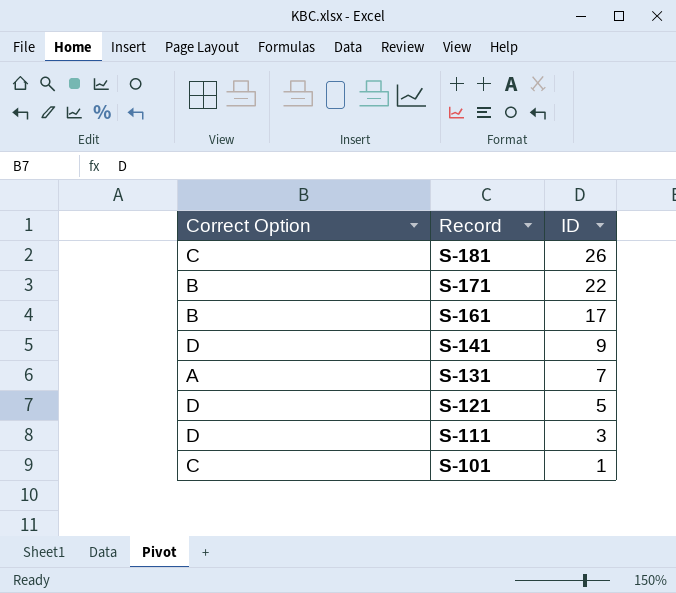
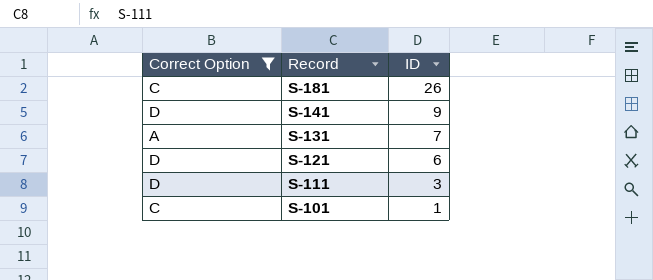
filter: none -> Correct Option != B
S-121 | ID: 5 -> 6

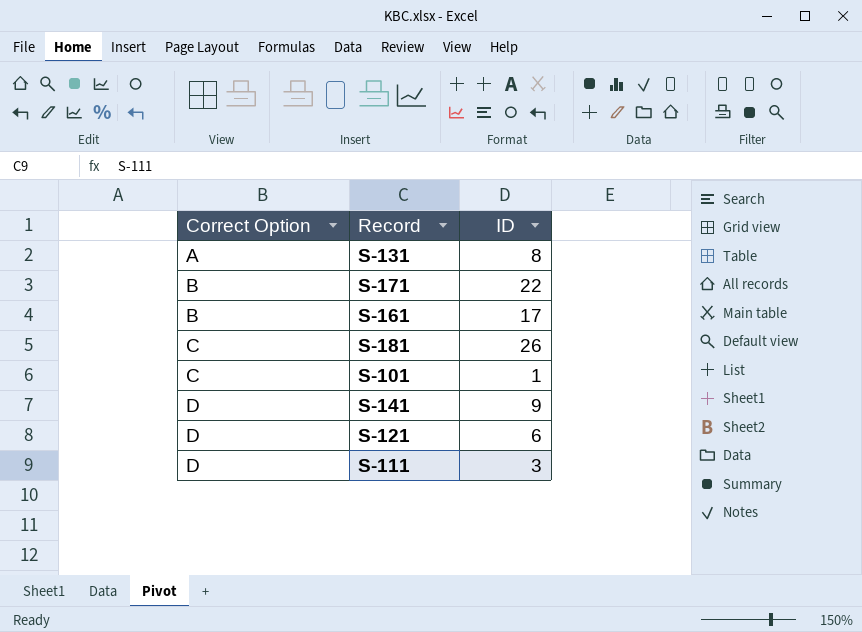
filter: Correct Option != B -> none
row order: Record descending -> Correct Option ascending
S-131 | ID: 7 -> 8

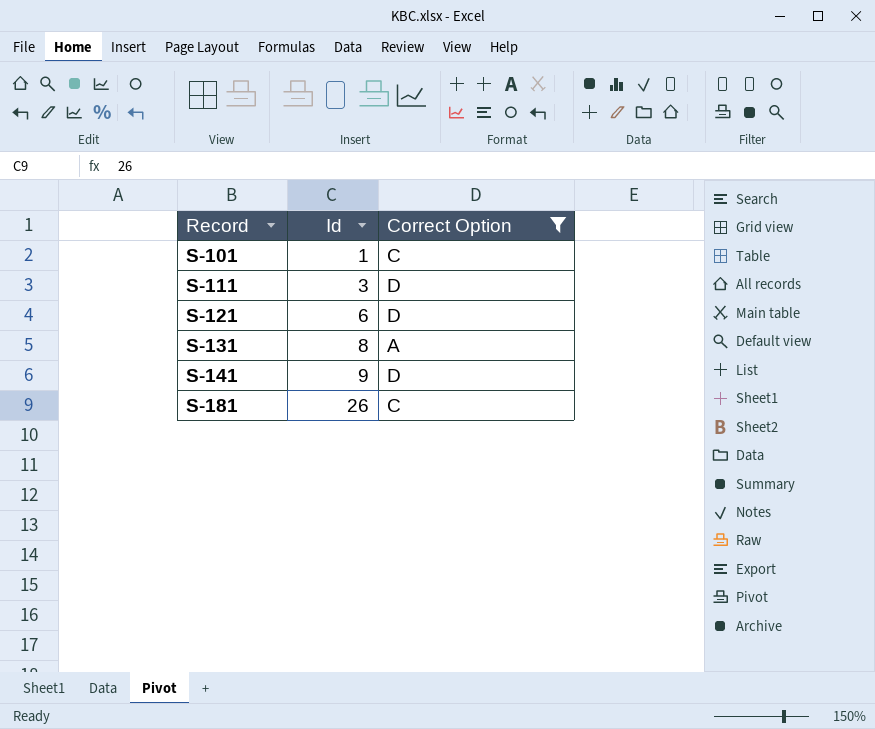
filter: none -> Correct Option != B
row order: Correct Option ascending -> Record ascending
column name: ID -> Id
column Correct Option | position: 1 -> 3

